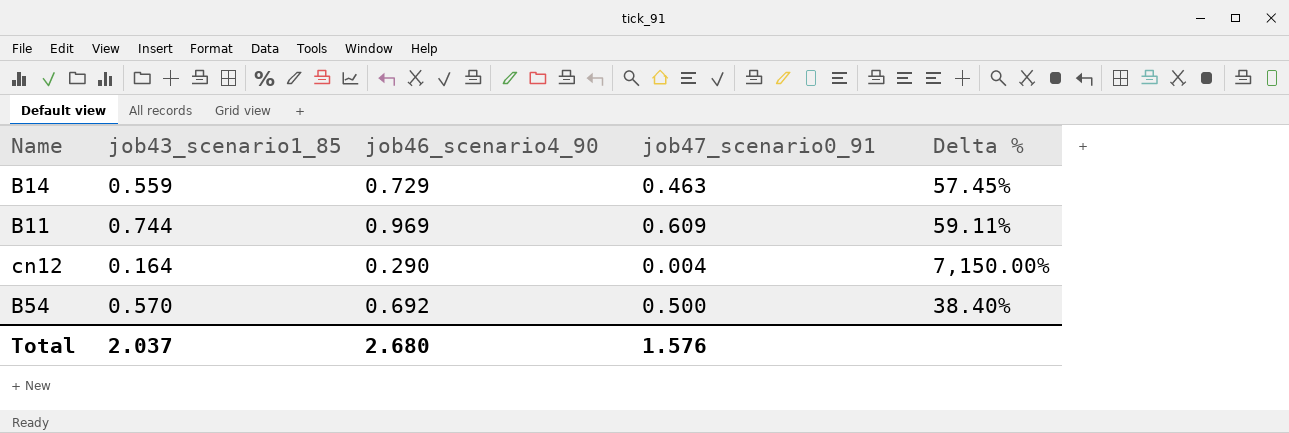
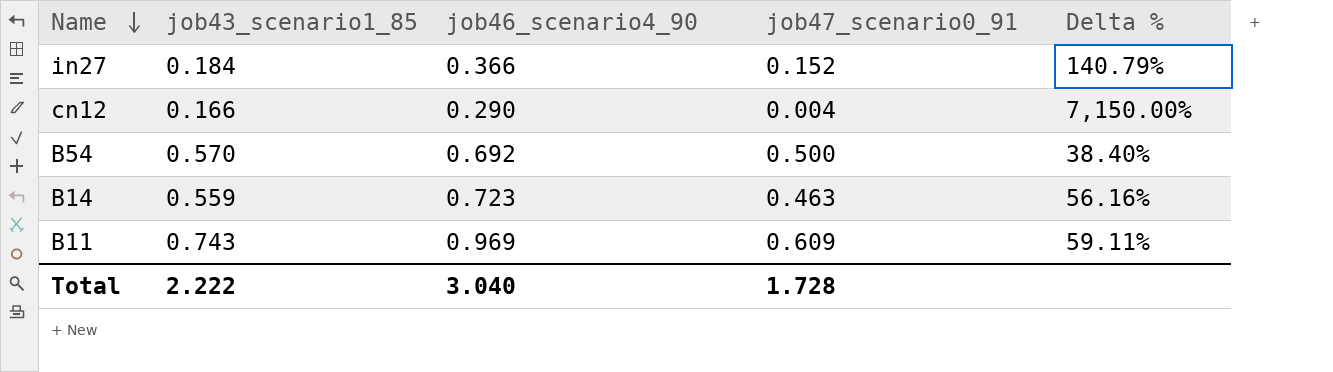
row order: none -> Name descending
row in27: none -> 0.184 | 0.366 | 0.152 | 140.79%
cn12 | job43_scenario1_85: 0.164 -> 0.166
B14 | job46_scenario4_90: 0.729 -> 0.723
B14 | Delta %: 57.45% -> 56.16%
B11 | job43_scenario1_85: 0.744 -> 0.743
Total | job43_scenario1_85: 2.037 -> 2.222
Total | job46_scenario4_90: 2.680 -> 3.040
Total | job47_scenario0_91: 1.576 -> 1.728

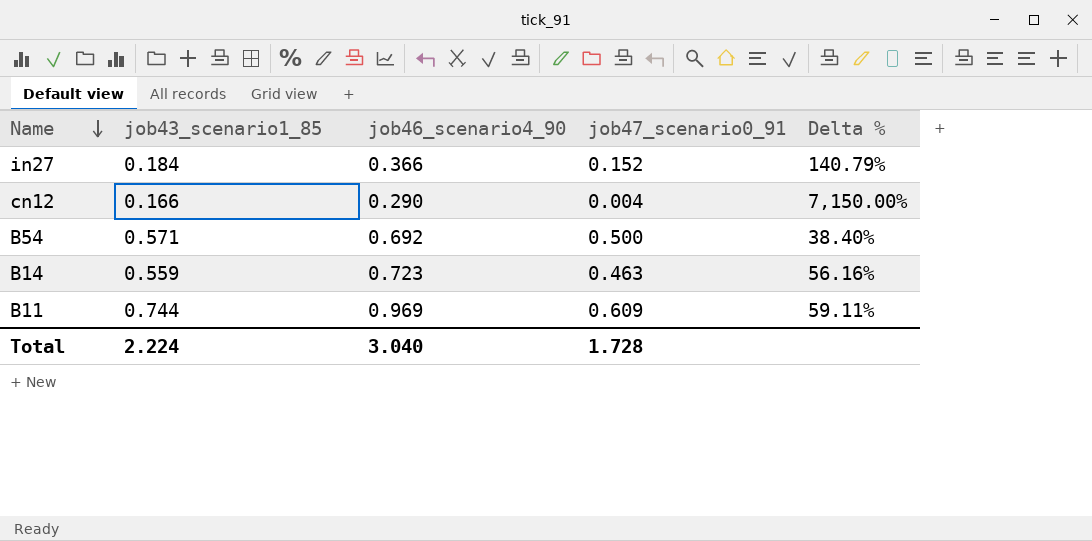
B54 | job43_scenario1_85: 0.570 -> 0.571
B11 | job43_scenario1_85: 0.743 -> 0.744
Total | job43_scenario1_85: 2.222 -> 2.224

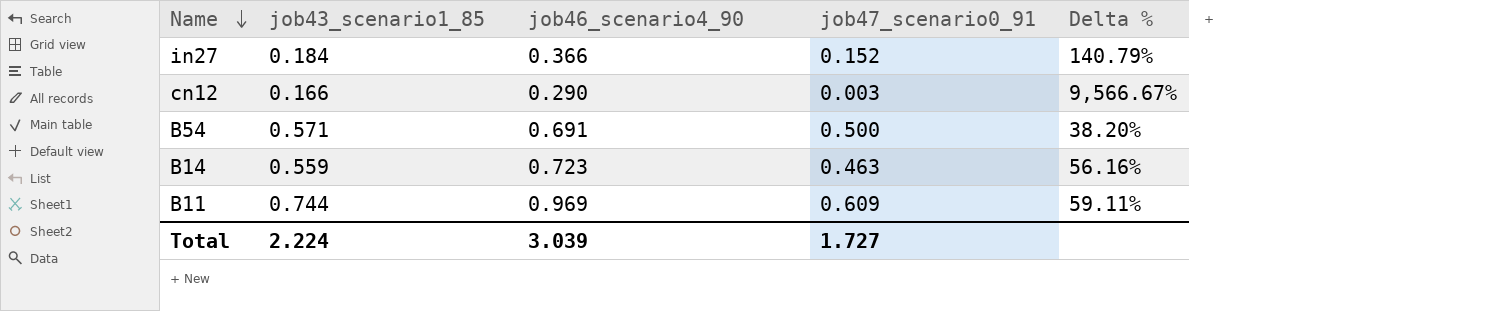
cn12 | job47_scenario0_91: 0.004 -> 0.003
cn12 | Delta %: 7,150.00% -> 9,566.67%
B54 | job46_scenario4_90: 0.692 -> 0.691
B54 | Delta %: 38.40% -> 38.20%
Total | job46_scenario4_90: 3.040 -> 3.039
Total | job47_scenario0_91: 1.728 -> 1.727

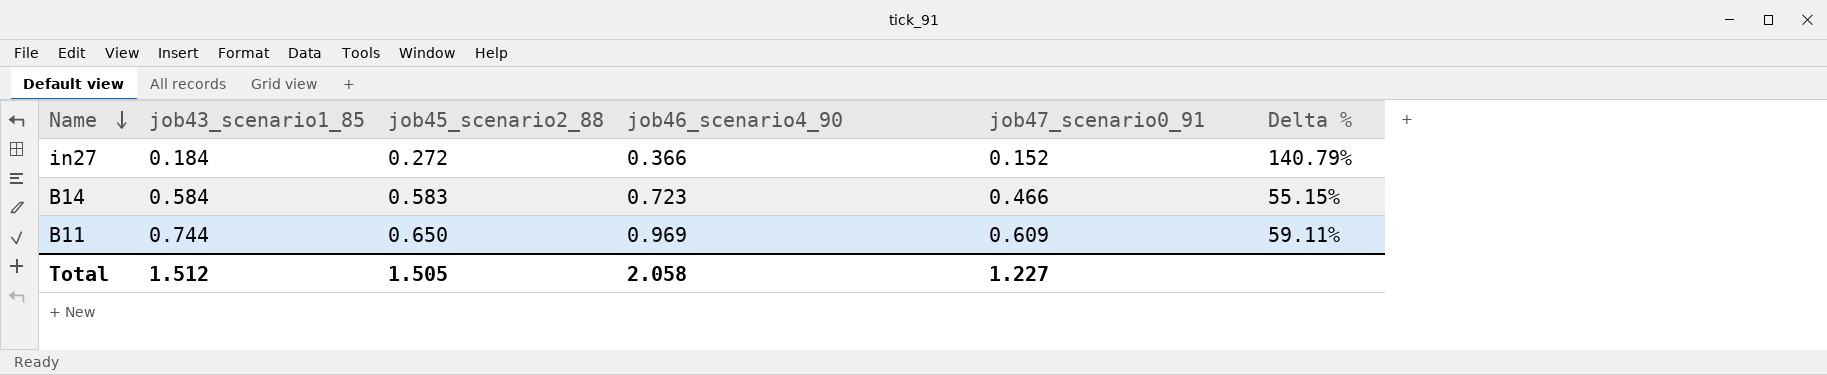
column job45_scenario2_88 | position: none -> 3
row cn12: 0.166 | 0.290 | 0.003 | 9,566.67% -> none
row B54: 0.571 | 0.691 | 0.500 | 38.20% -> none
B14 | job43_scenario1_85: 0.559 -> 0.584
B14 | job47_scenario0_91: 0.463 -> 0.466
B14 | Delta %: 56.16% -> 55.15%
Total | job43_scenario1_85: 2.224 -> 1.512
Total | job46_scenario4_90: 3.039 -> 2.058
Total | job47_scenario0_91: 1.727 -> 1.227

